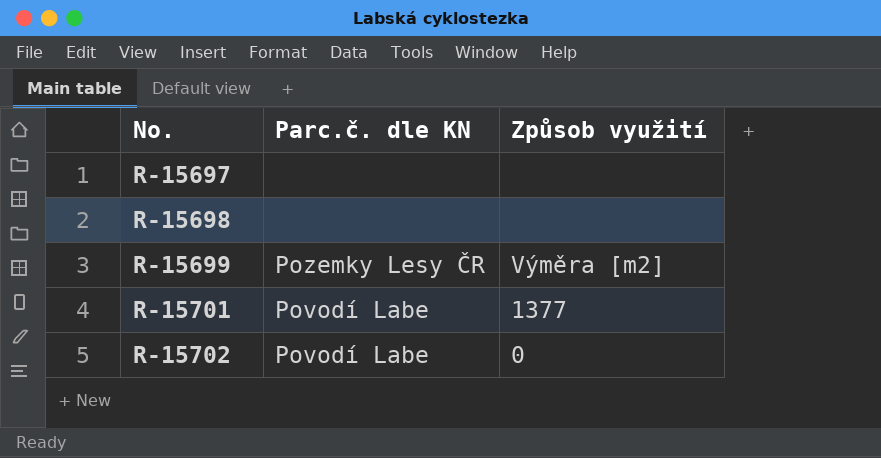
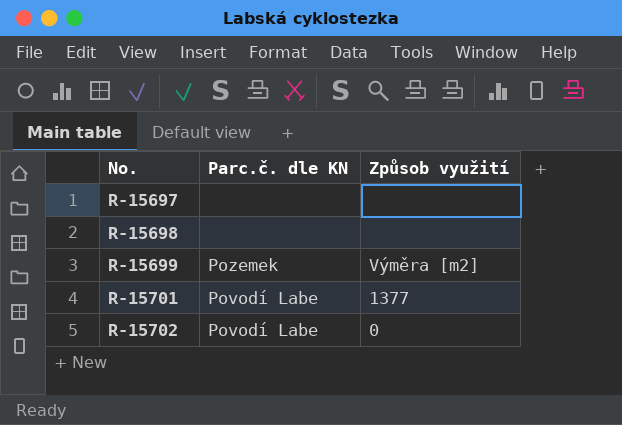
R-15699 | Parc.č. dle KN: Pozemky Lesy ČR -> Pozemek

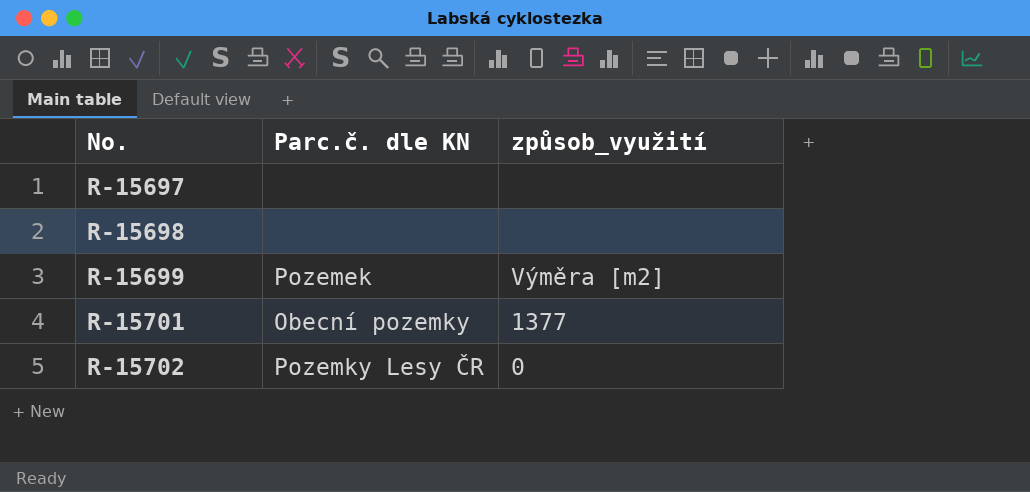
column name: Způsob využití -> způsob_využití
R-15701 | Parc.č. dle KN: Povodí Labe -> Obecní pozemky
R-15702 | Parc.č. dle KN: Povodí Labe -> Pozemky Lesy ČR

